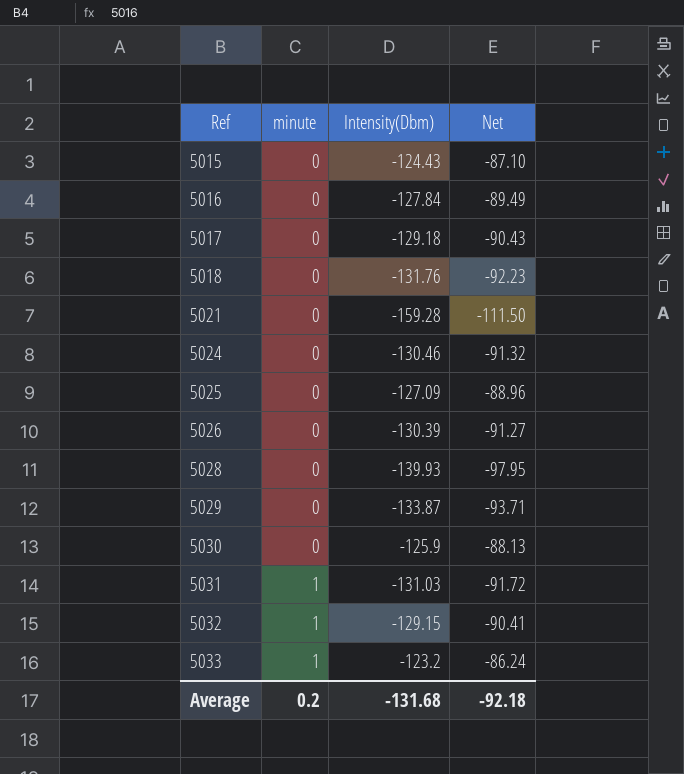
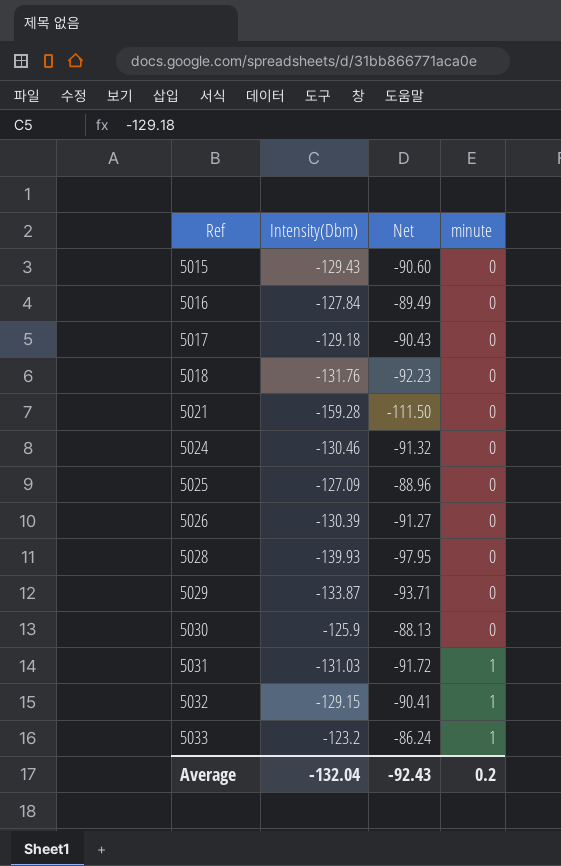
column minute | position: 2 -> 4
5015 | Intensity(Dbm): -124.43 -> -129.43
5015 | Net: -87.10 -> -90.60
Average | Intensity(Dbm): -131.68 -> -132.04
Average | Net: -92.18 -> -92.43

